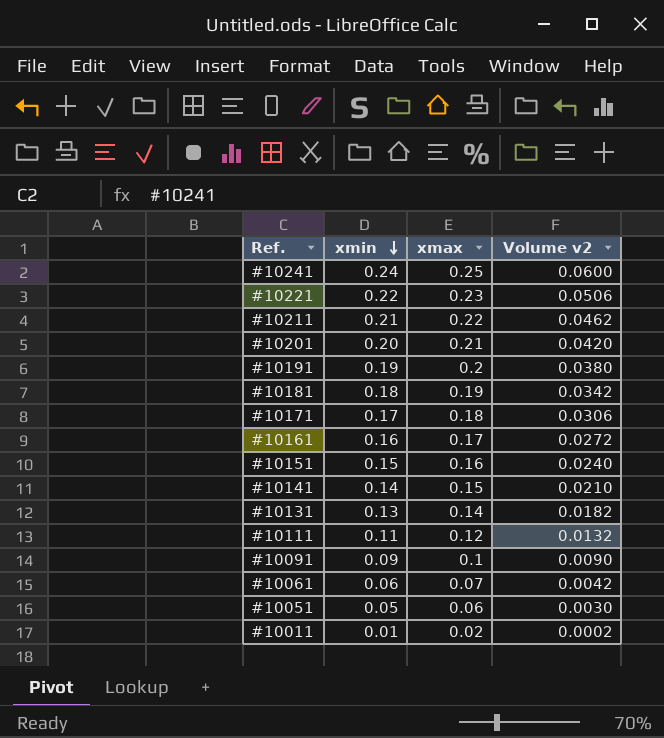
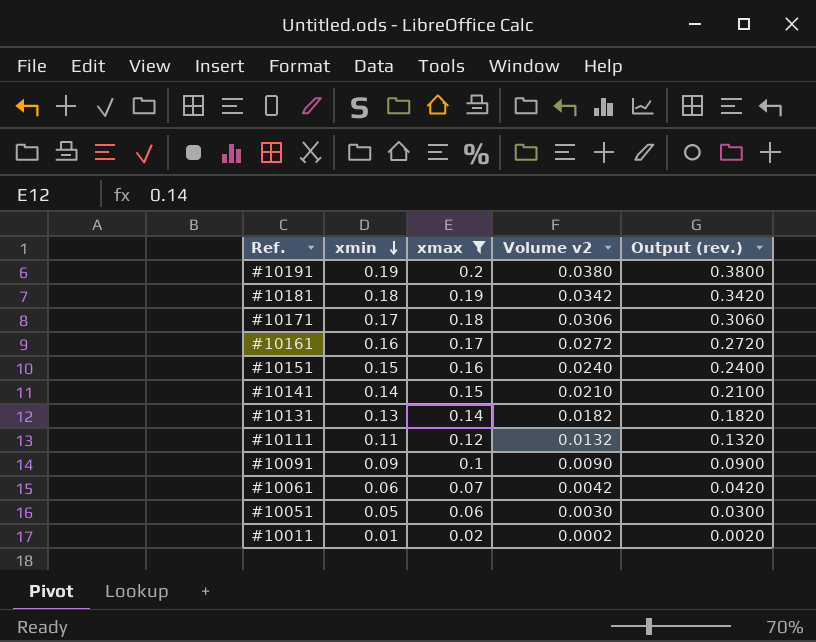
filter: none -> xmax <= 0.2
column Output (rev.) | formula: none -> [Volume v2] * 10

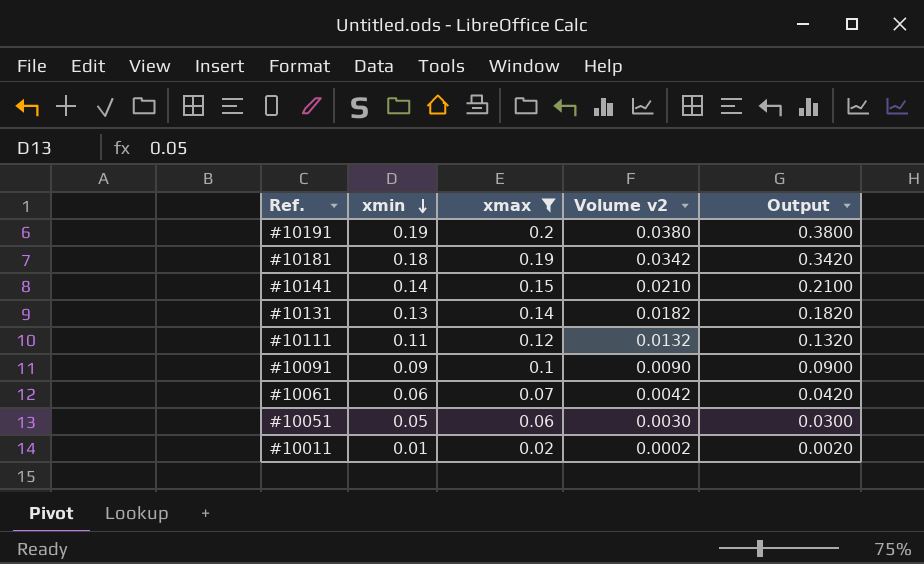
column name: Output (rev.) -> Output
row #10171: 0.17 | 0.18 | 0.0306 | 0.3060 -> none
row #10161: 0.16 | 0.17 | 0.0272 | 0.2720 -> none
row #10151: 0.15 | 0.16 | 0.0240 | 0.2400 -> none

